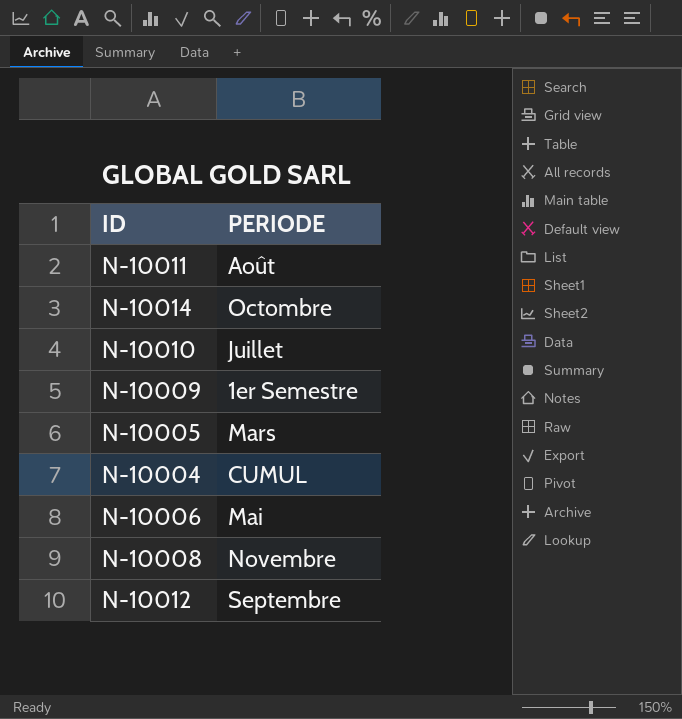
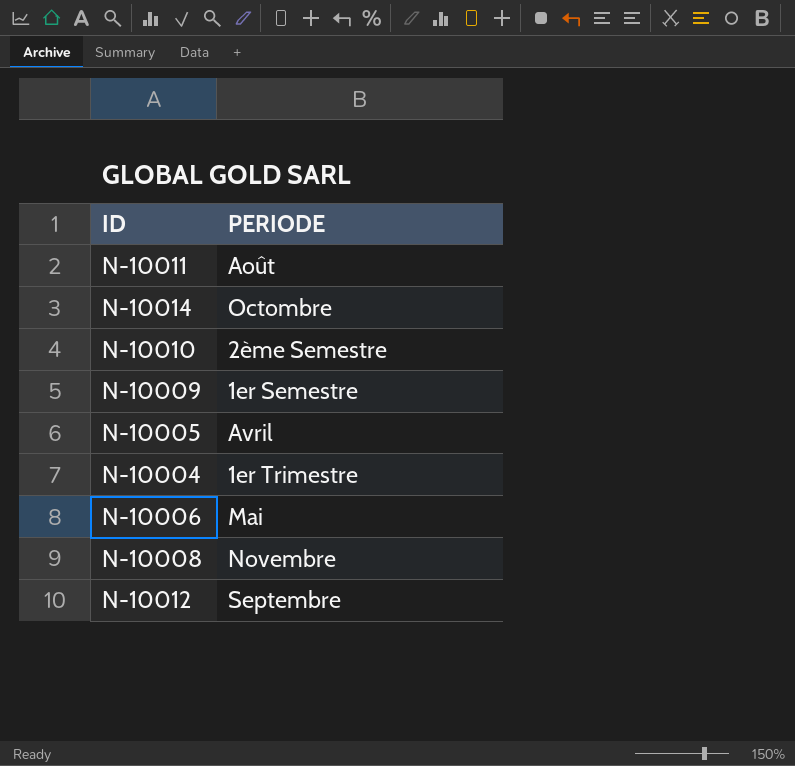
N-10010 | PERIODE: Juillet -> 2ème Semestre
N-10005 | PERIODE: Mars -> Avril
N-10004 | PERIODE: CUMUL -> 1er Trimestre

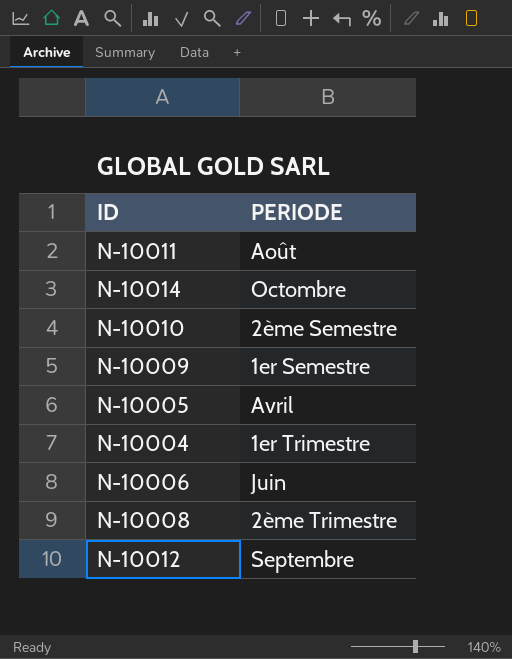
N-10006 | PERIODE: Mai -> Juin
N-10008 | PERIODE: Novembre -> 2ème Trimestre

